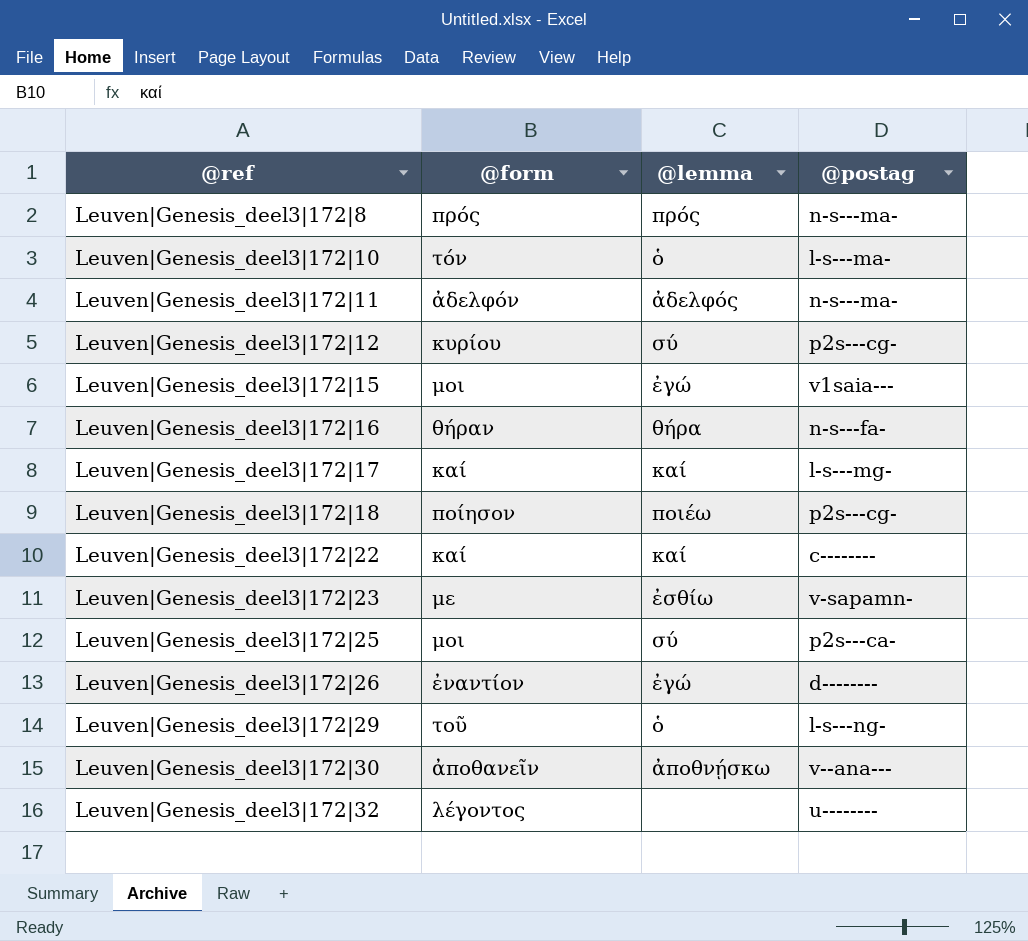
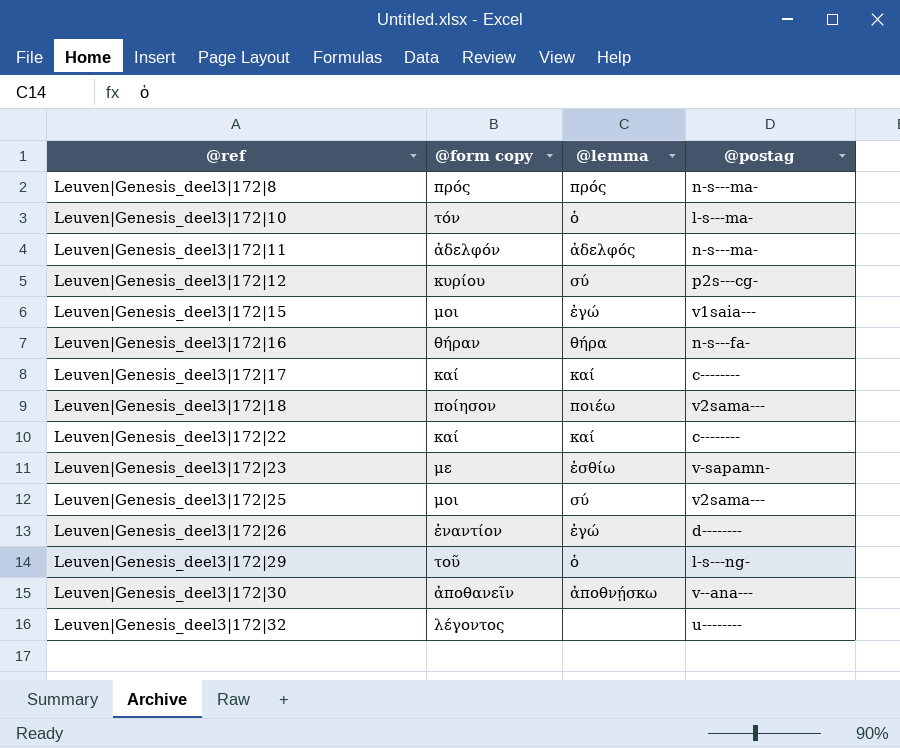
column name: @form -> @form copy
Leuven|Genesis_deel3|172|17 | @postag: l-s---mg- -> c--------
Leuven|Genesis_deel3|172|18 | @postag: p2s---cg- -> v2sama---
Leuven|Genesis_deel3|172|25 | @postag: p2s---ca- -> v2sama---

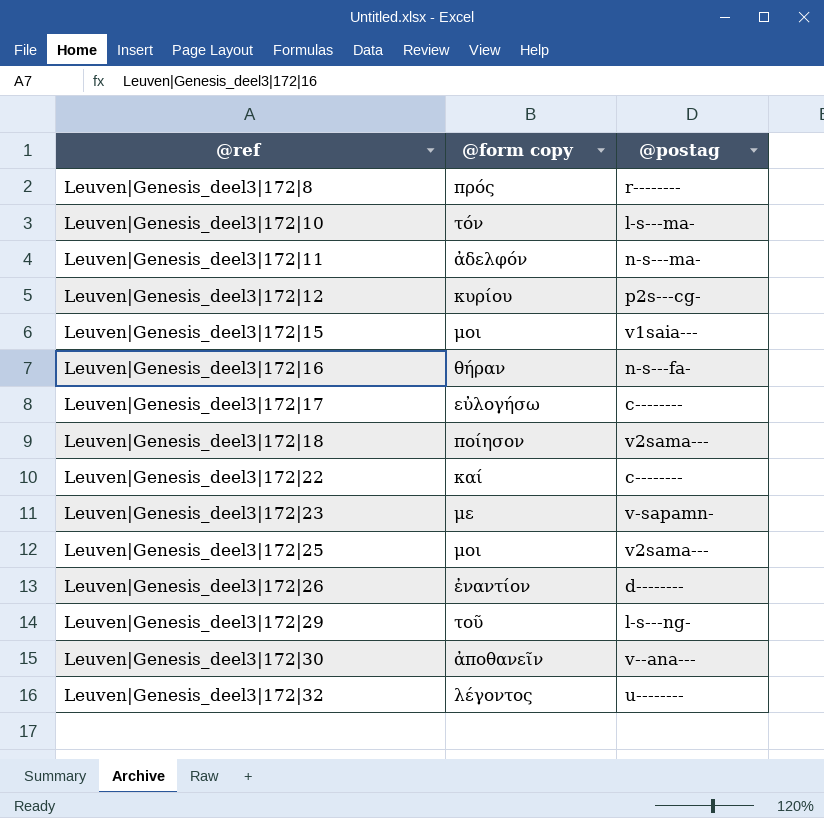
column @lemma | position: 3 -> none
Leuven|Genesis_deel3|172|8 | @postag: n-s---ma- -> r--------
Leuven|Genesis_deel3|172|17 | @form copy: καί -> εὐλογήσω

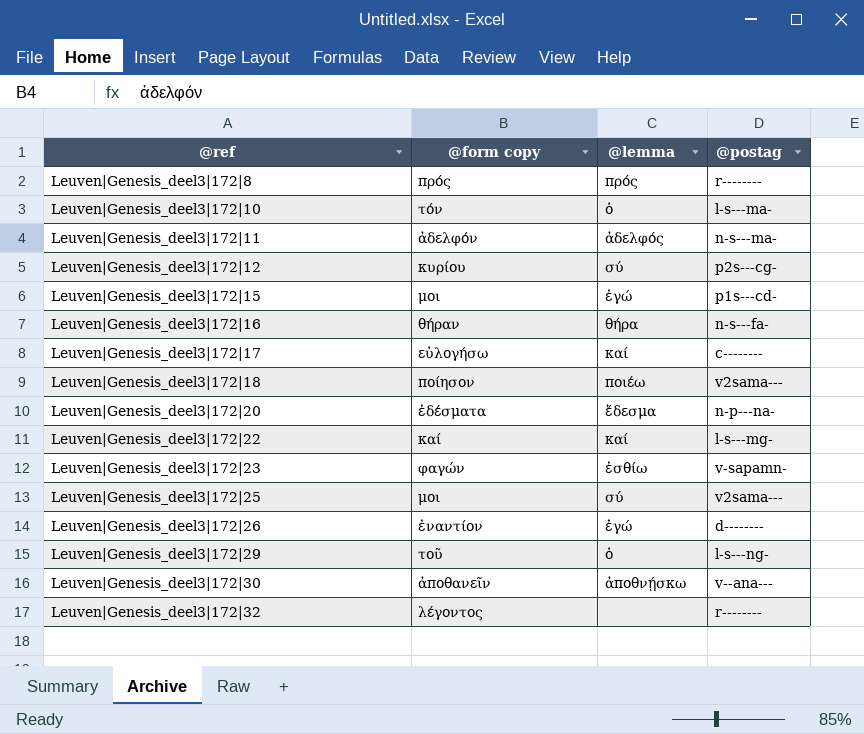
column @lemma | position: none -> 3
Leuven|Genesis_deel3|172|15 | @postag: v1saia--- -> p1s---cd-
row Leuven|Genesis_deel3|172|20: none -> ἐδέσματα | ἔδεσμα | n-p---na-
Leuven|Genesis_deel3|172|22 | @postag: c-------- -> l-s---mg-
Leuven|Genesis_deel3|172|23 | @form copy: με -> φαγών
Leuven|Genesis_deel3|172|32 | @postag: u-------- -> r--------

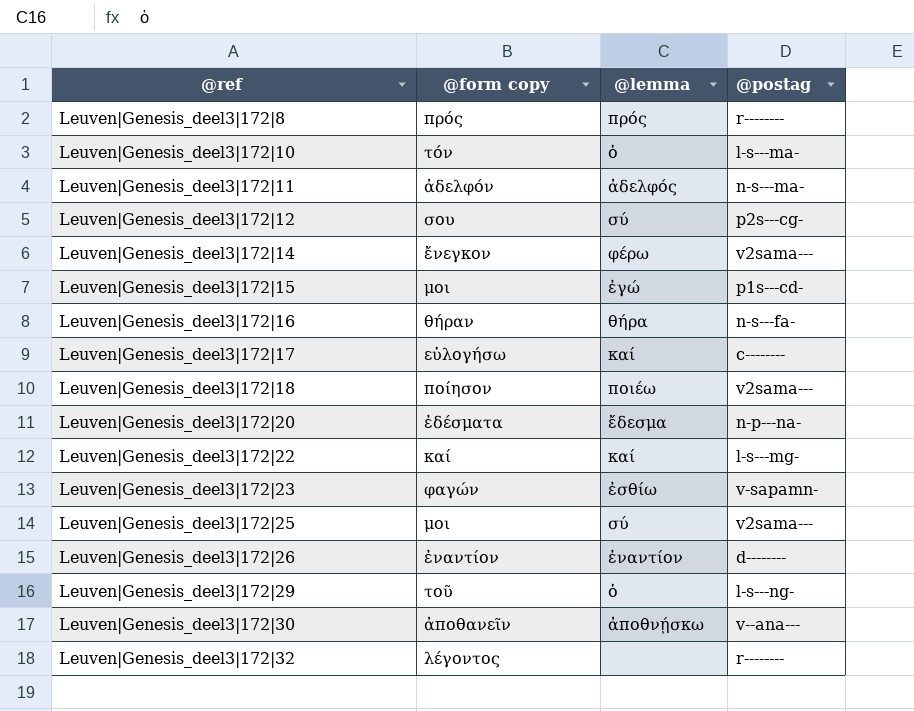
Leuven|Genesis_deel3|172|12 | @form copy: κυρίου -> σου
row Leuven|Genesis_deel3|172|14: none -> ἔνεγκον | φέρω | v2sama---
Leuven|Genesis_deel3|172|26 | @lemma: ἐγώ -> ἐναντίον

